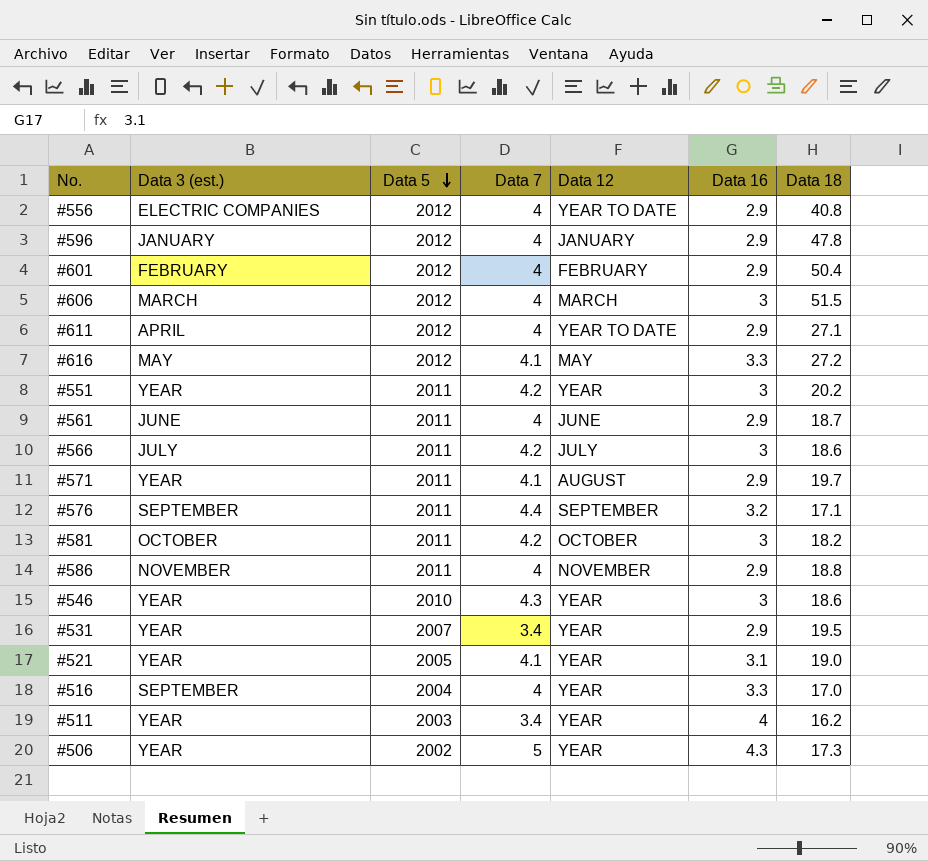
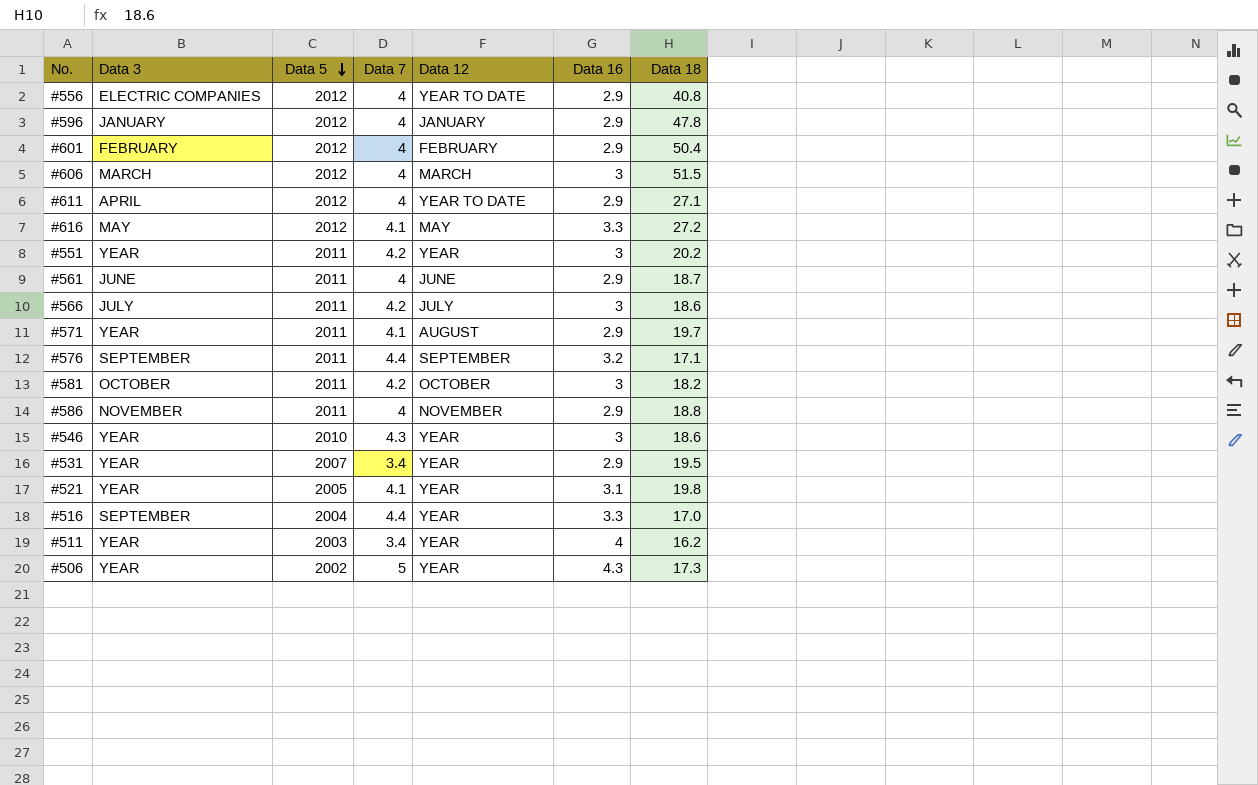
column name: Data 3 (est.) -> Data 3
#521 | Data 18: 19.0 -> 19.8
#516 | Data 7: 4 -> 4.4

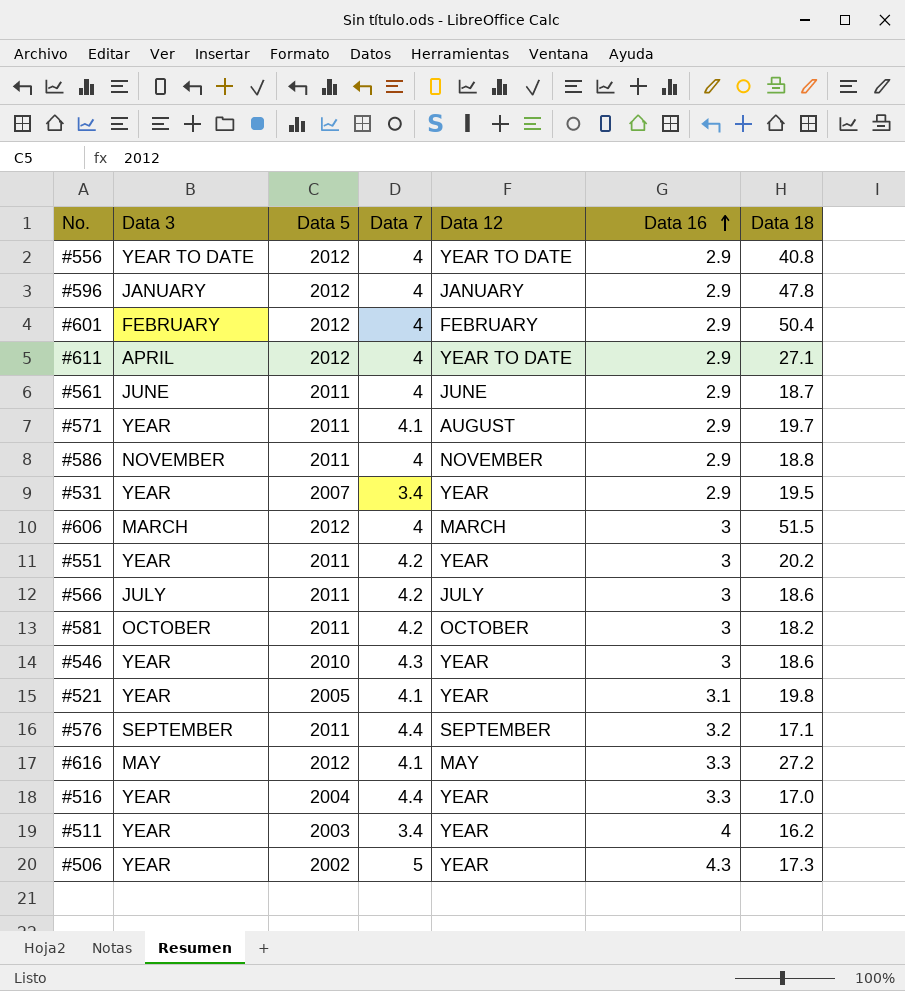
row order: Data 5 descending -> Data 16 ascending
#556 | Data 3: ELECTRIC COMPANIES -> YEAR TO DATE
#516 | Data 3: SEPTEMBER -> YEAR

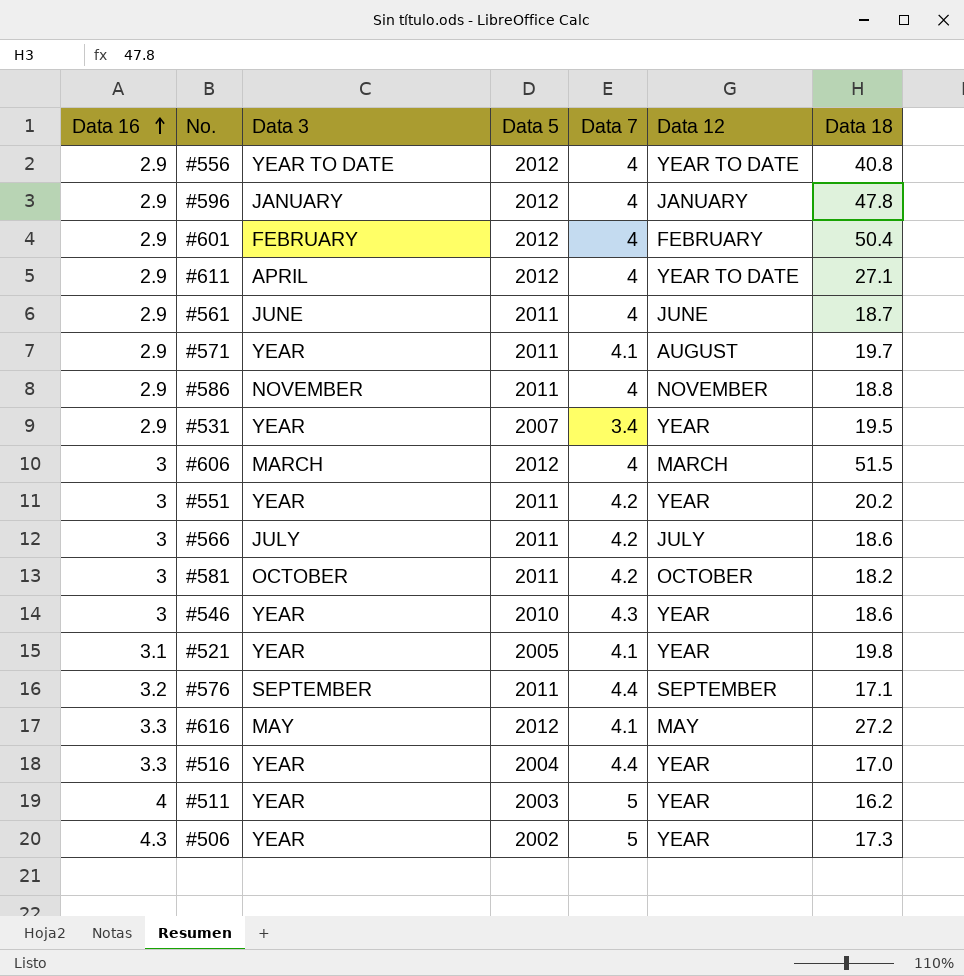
column Data 16 | position: 6 -> 1
#511 | Data 7: 3.4 -> 5

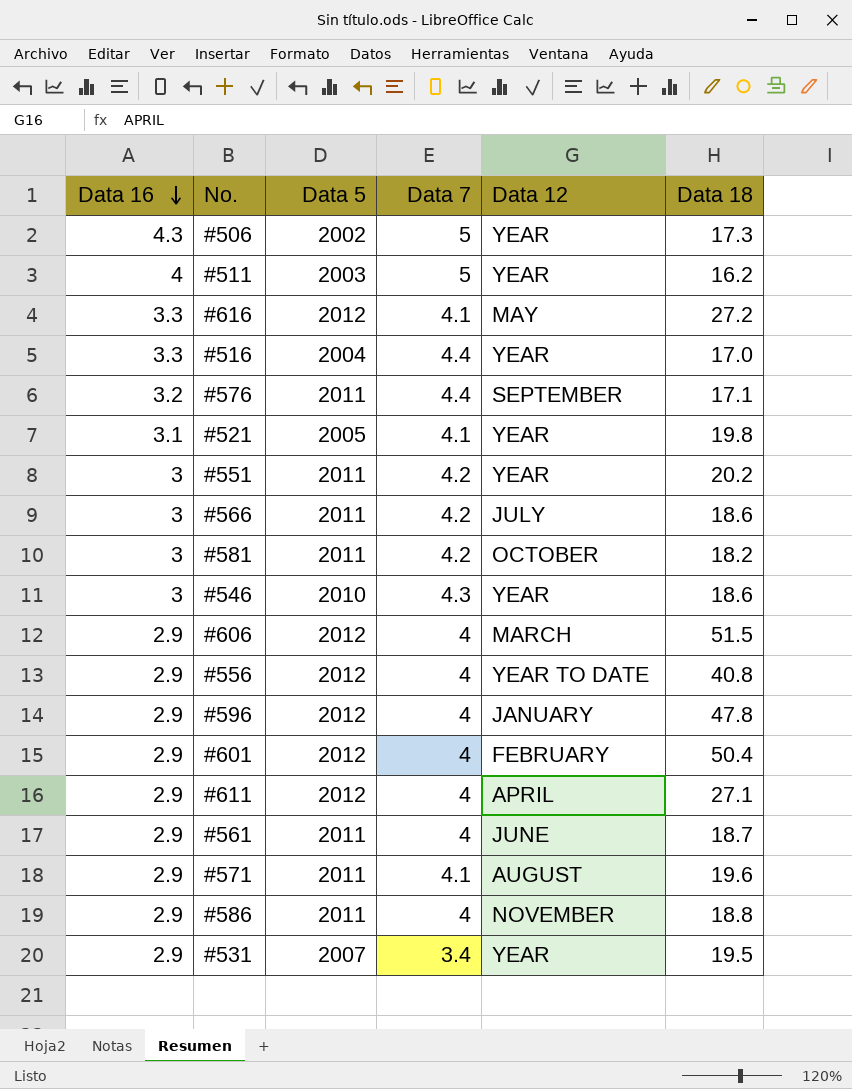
row order: Data 16 ascending -> Data 16 descending
column Data 3 | position: 3 -> none
#606 | Data 16: 3 -> 2.9
#611 | Data 12: YEAR TO DATE -> APRIL
#571 | Data 18: 19.7 -> 19.6

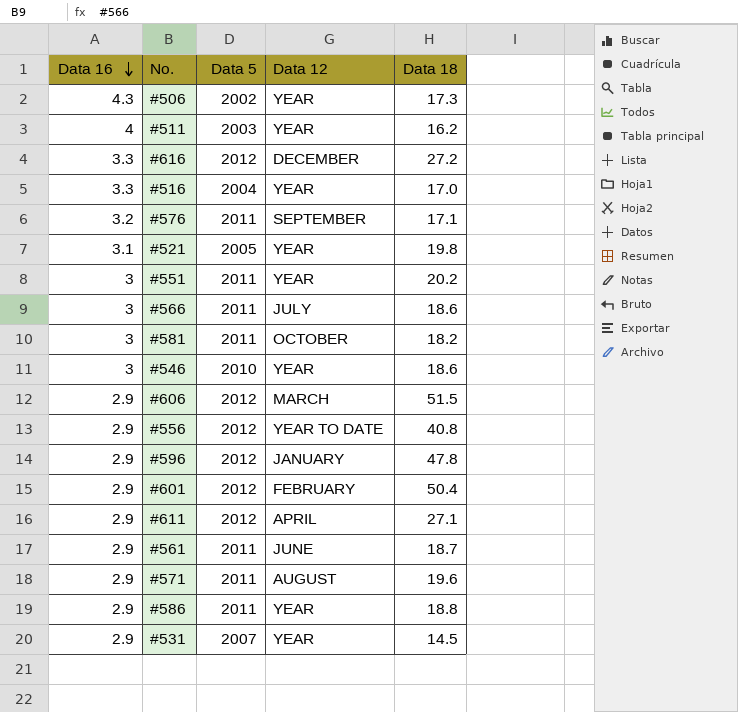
column Data 7 | position: 4 -> none
#616 | Data 12: MAY -> DECEMBER
#586 | Data 12: NOVEMBER -> YEAR
#531 | Data 18: 19.5 -> 14.5

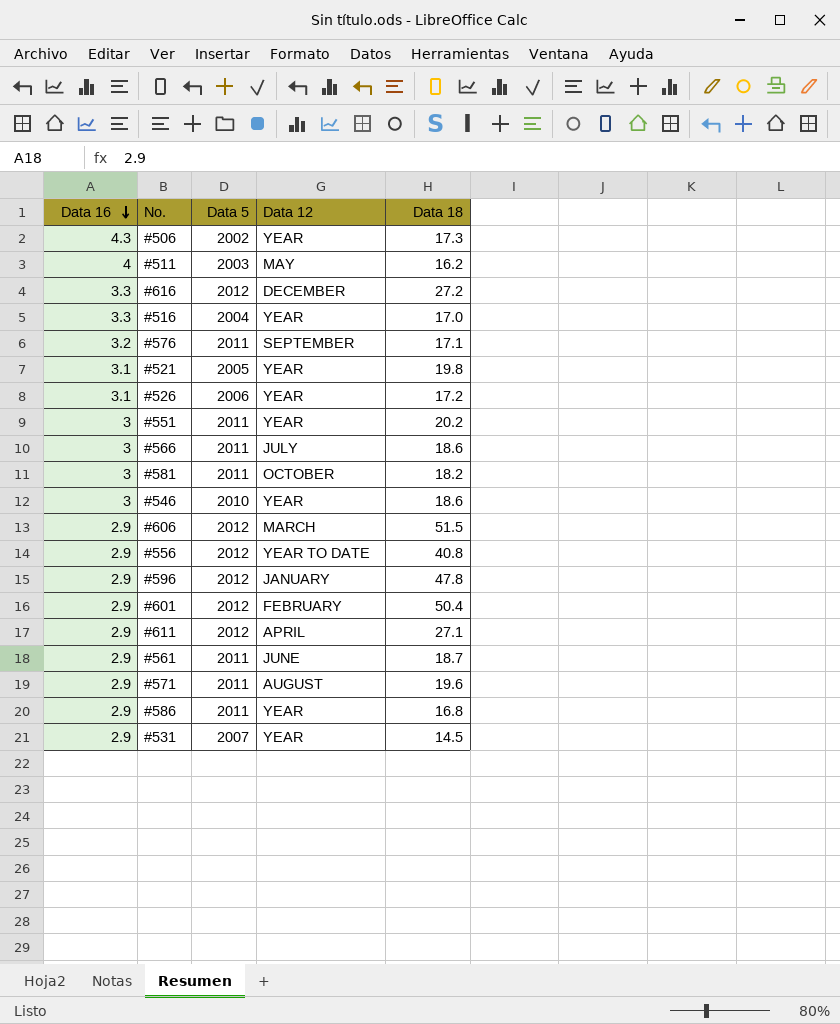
#511 | Data 12: YEAR -> MAY
row #526: none -> 3.1 | 2006 | YEAR | 17.2
#586 | Data 18: 18.8 -> 16.8

